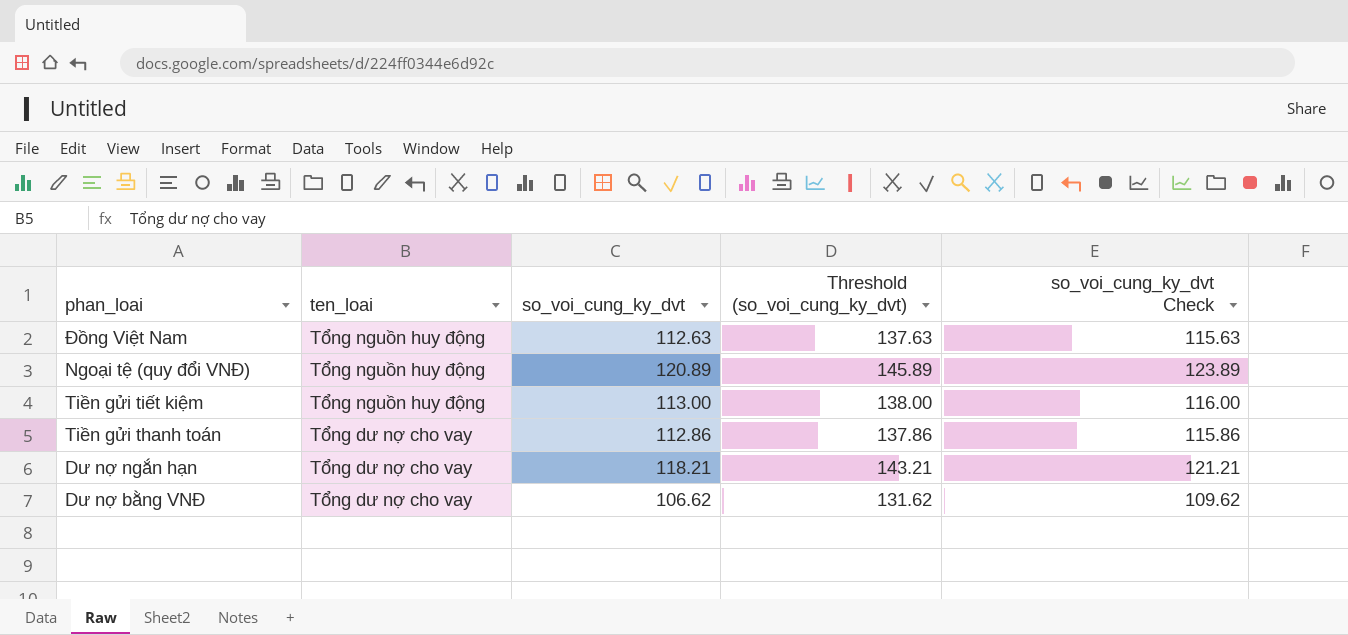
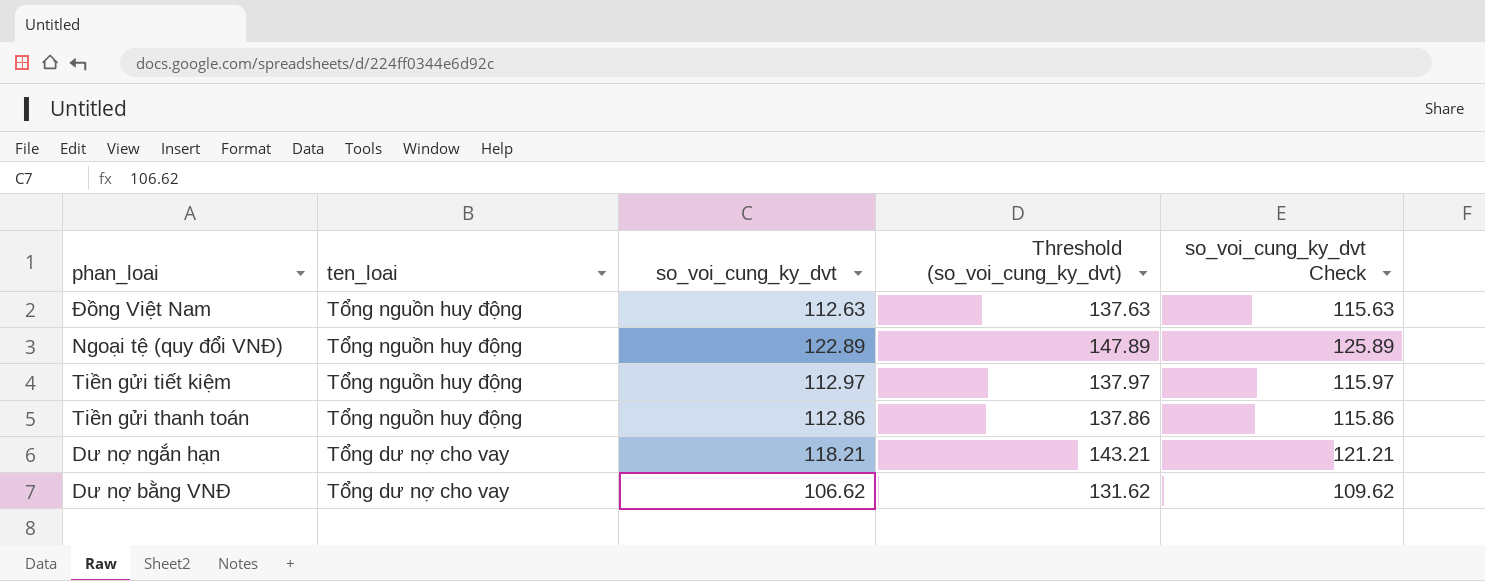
Ngoại tệ (quy đổi VNĐ) | so_voi_cung_ky_dvt: 120.89 -> 122.89
Ngoại tệ (quy đổi VNĐ) | Threshold (so_voi_cung_ky_dvt): 145.89 -> 147.89
Ngoại tệ (quy đổi VNĐ) | so_voi_cung_ky_dvt Check: 123.89 -> 125.89
Tiền gửi tiết kiệm | so_voi_cung_ky_dvt: 113.00 -> 112.97
Tiền gửi tiết kiệm | Threshold (so_voi_cung_ky_dvt): 138.00 -> 137.97
Tiền gửi tiết kiệm | so_voi_cung_ky_dvt Check: 116.00 -> 115.97
Tiền gửi thanh toán | ten_loai: Tổng dư nợ cho vay -> Tổng nguồn huy động

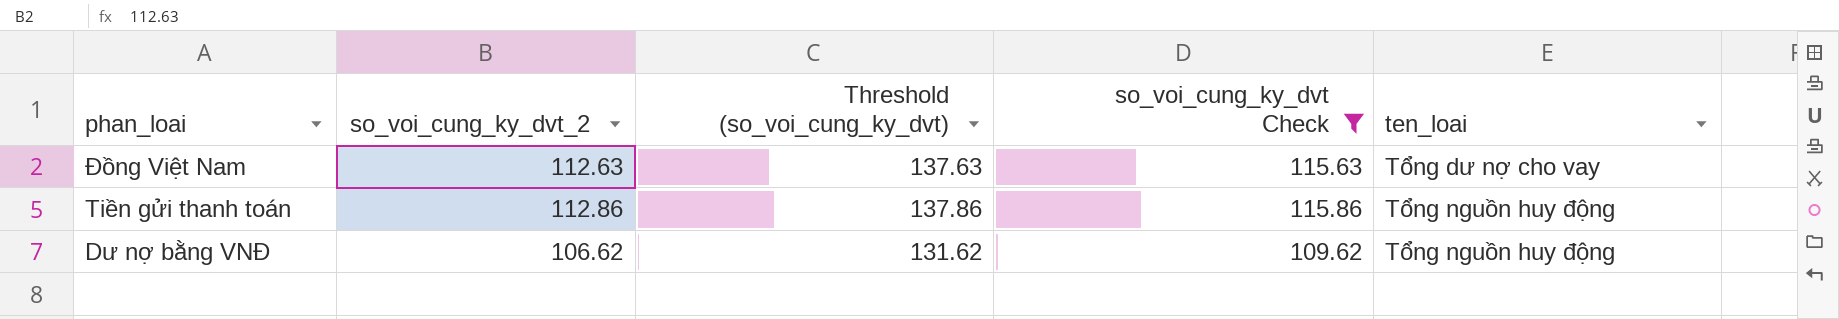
filter: none -> so_voi_cung_ky_dvt Check <= 115.86
column name: so_voi_cung_ky_dvt -> so_voi_cung_ky_dvt_2
column ten_loai | position: 2 -> 5
Đồng Việt Nam | ten_loai: Tổng nguồn huy động -> Tổng dư nợ cho vay
Dư nợ bằng VNĐ | ten_loai: Tổng dư nợ cho vay -> Tổng nguồn huy động

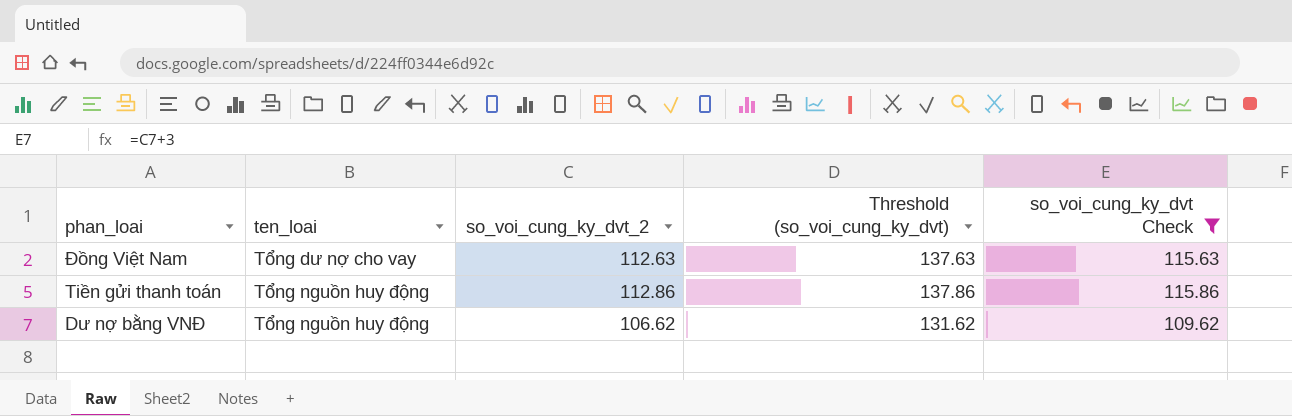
column ten_loai | position: 5 -> 2

